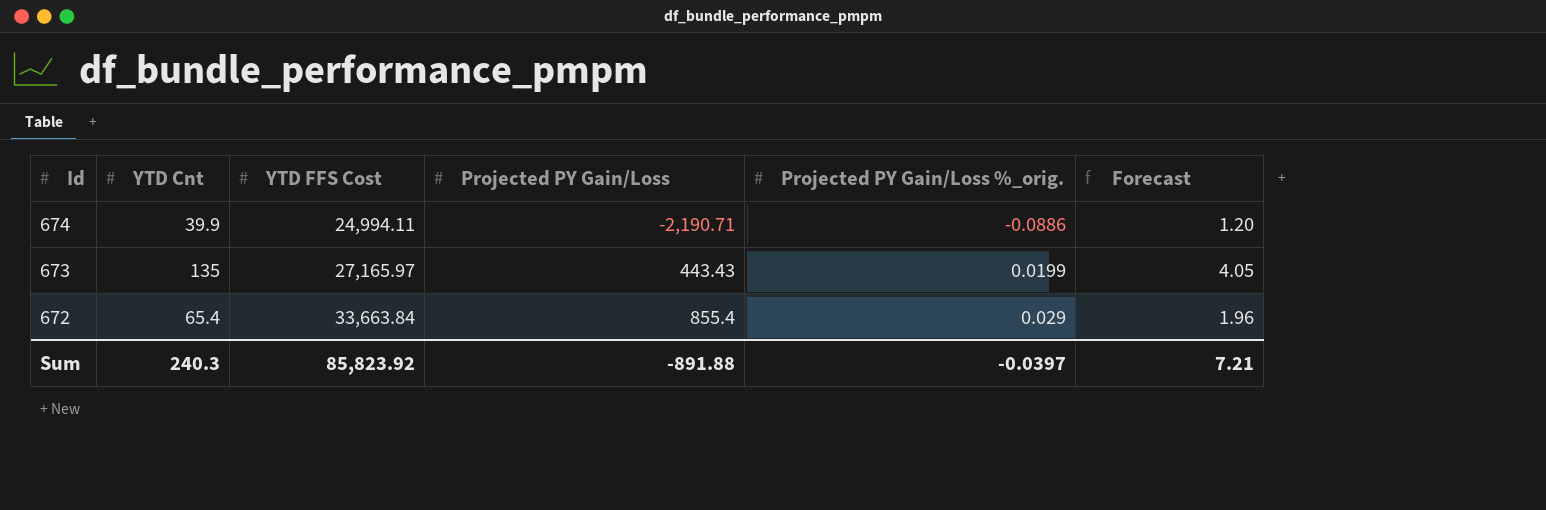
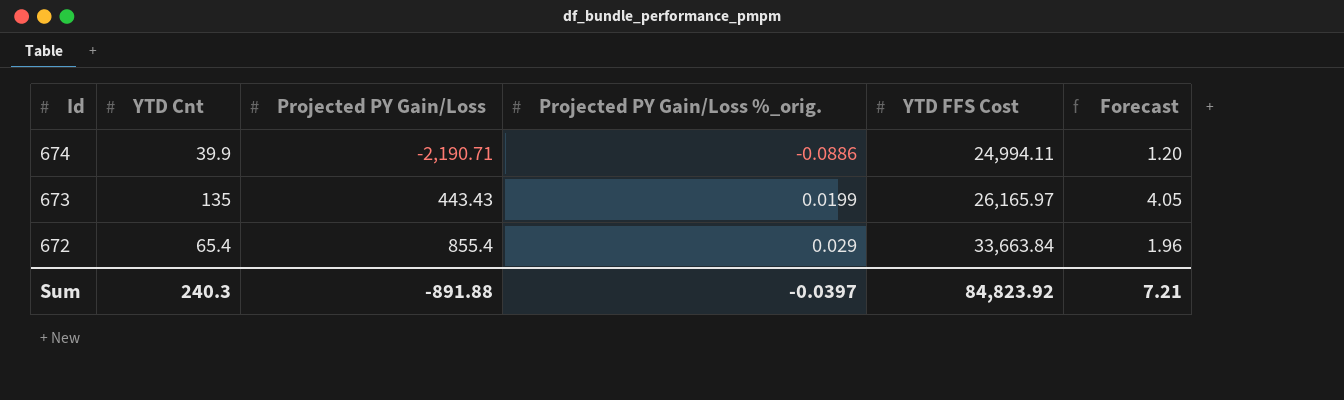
column YTD FFS Cost | position: 3 -> 5
673 | YTD FFS Cost: 27,165.97 -> 26,165.97
Sum | YTD FFS Cost: 85,823.92 -> 84,823.92

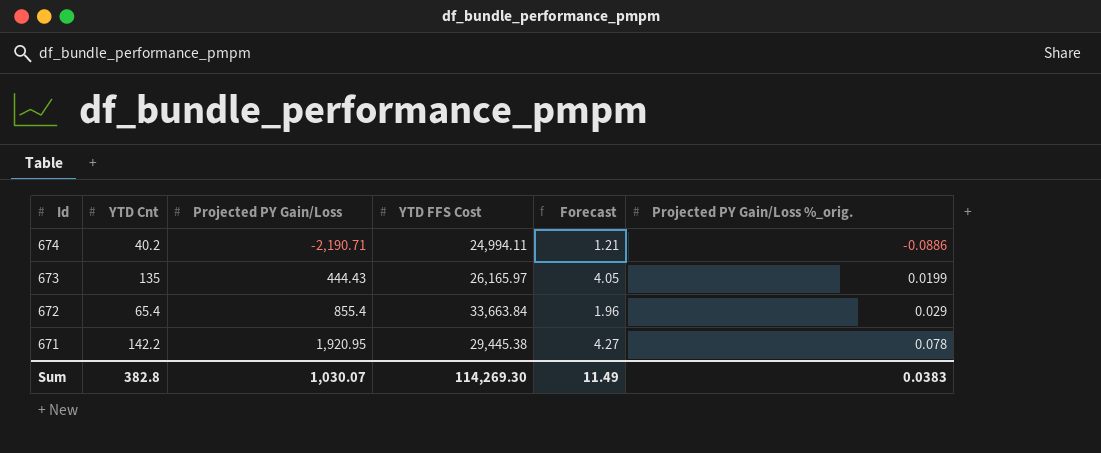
column Projected PY Gain/Loss %_orig. | position: 4 -> 6
674 | YTD Cnt: 39.9 -> 40.2
674 | Forecast: 1.20 -> 1.21
673 | Projected PY Gain/Loss: 443.43 -> 444.43
row 671: none -> 142.2 | 1,920.95 | 29,445.38 | 4.27 | 0.078
Sum | YTD Cnt: 240.3 -> 382.8
Sum | Projected PY Gain/Loss: -891.88 -> 1,030.07
Sum | YTD FFS Cost: 84,823.92 -> 114,269.30
Sum | Forecast: 7.21 -> 11.49
Sum | Projected PY Gain/Loss %_orig.: -0.0397 -> 0.0383

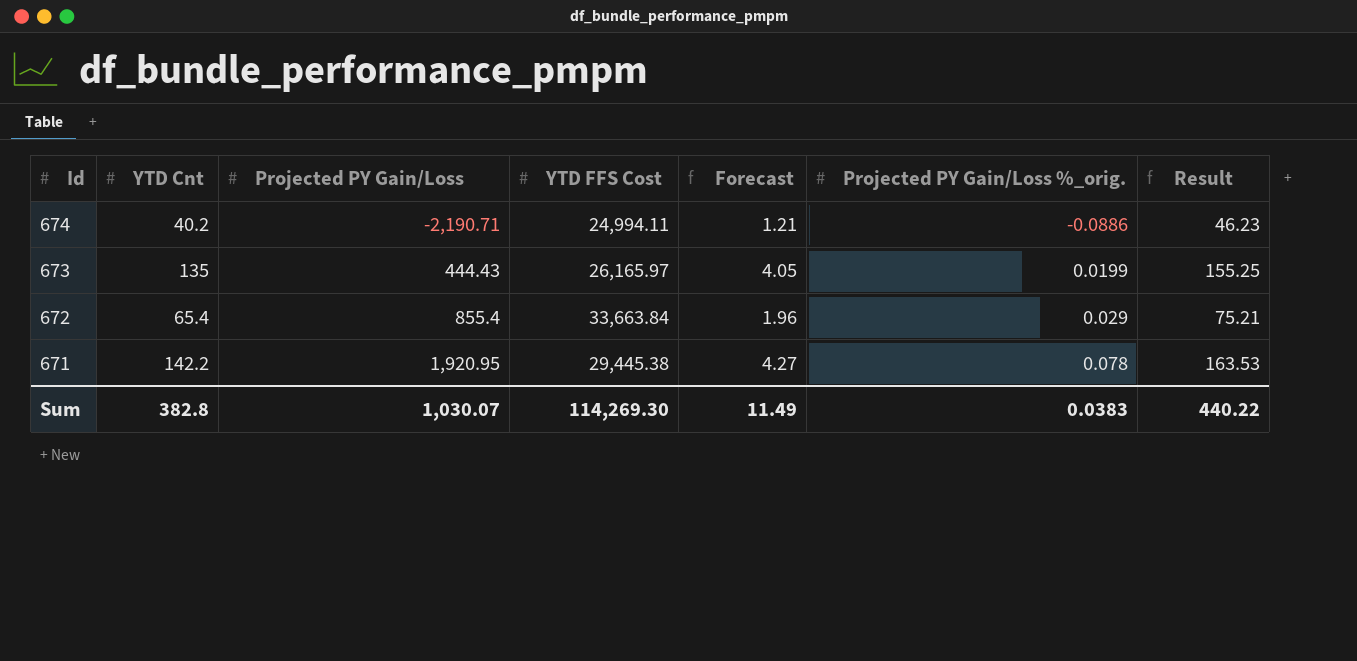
column Result | formula: none -> [YTD Cnt] * 1.15

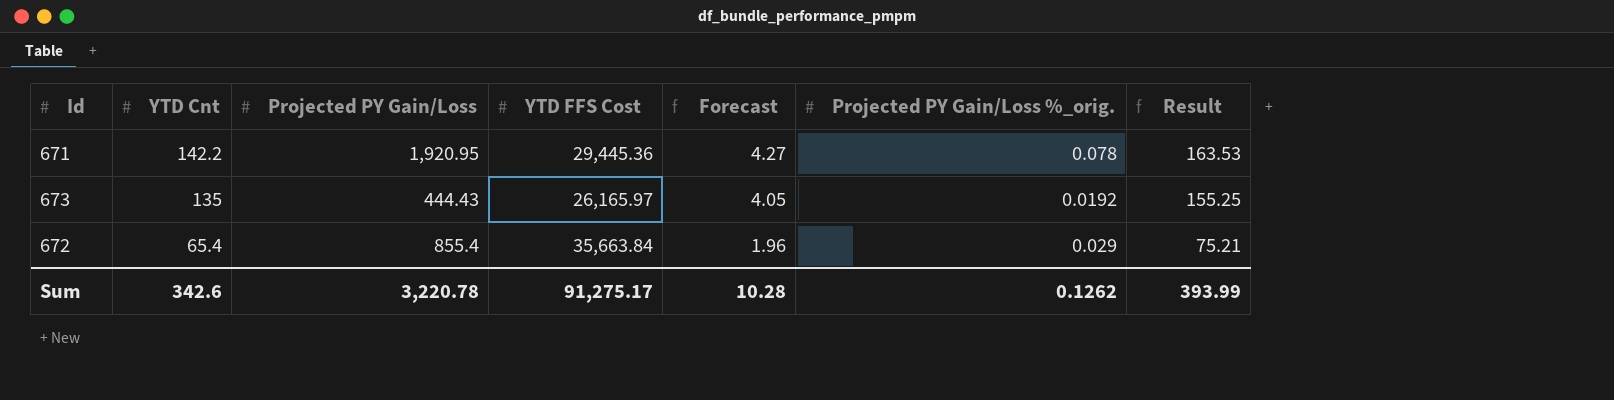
row order: Id descending -> YTD Cnt descending
row 674: 40.2 | -2,190.71 | 24,994.11 | 1.21 | -0.0886 | 46.23 -> none
671 | YTD FFS Cost: 29,445.38 -> 29,445.36
673 | Projected PY Gain/Loss %_orig.: 0.0199 -> 0.0192
672 | YTD FFS Cost: 33,663.84 -> 35,663.84
Sum | YTD Cnt: 382.8 -> 342.6
Sum | Projected PY Gain/Loss: 1,030.07 -> 3,220.78
Sum | YTD FFS Cost: 114,269.30 -> 91,275.17
Sum | Forecast: 11.49 -> 10.28
Sum | Projected PY Gain/Loss %_orig.: 0.0383 -> 0.1262
Sum | Result: 440.22 -> 393.99

